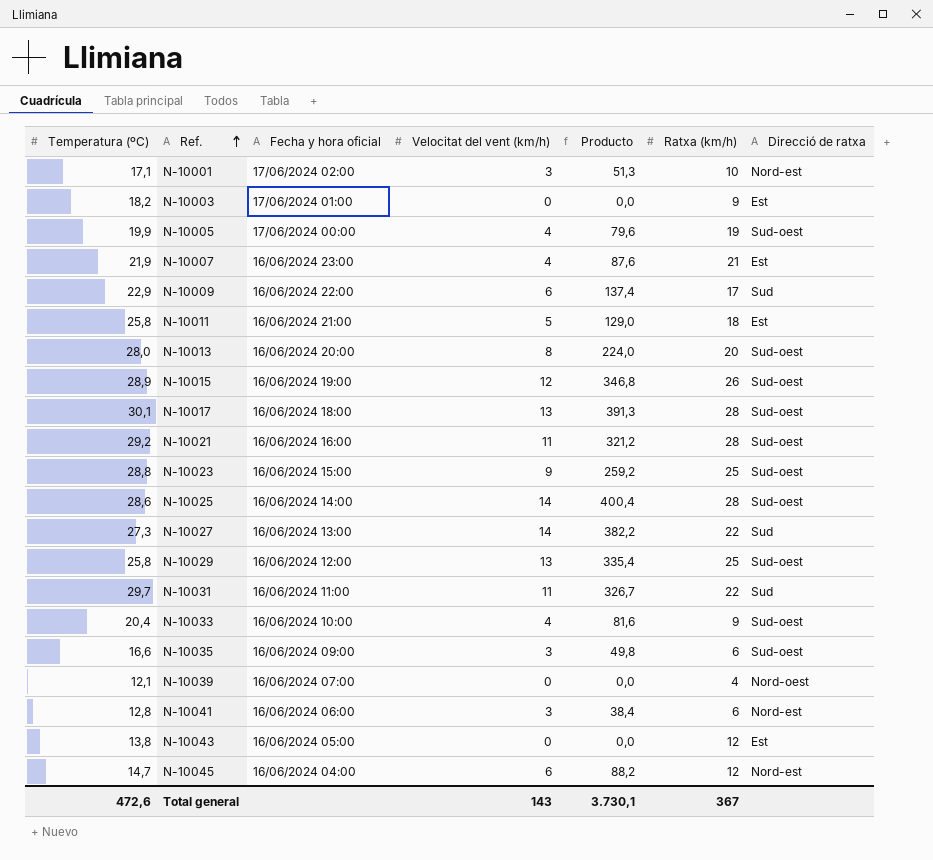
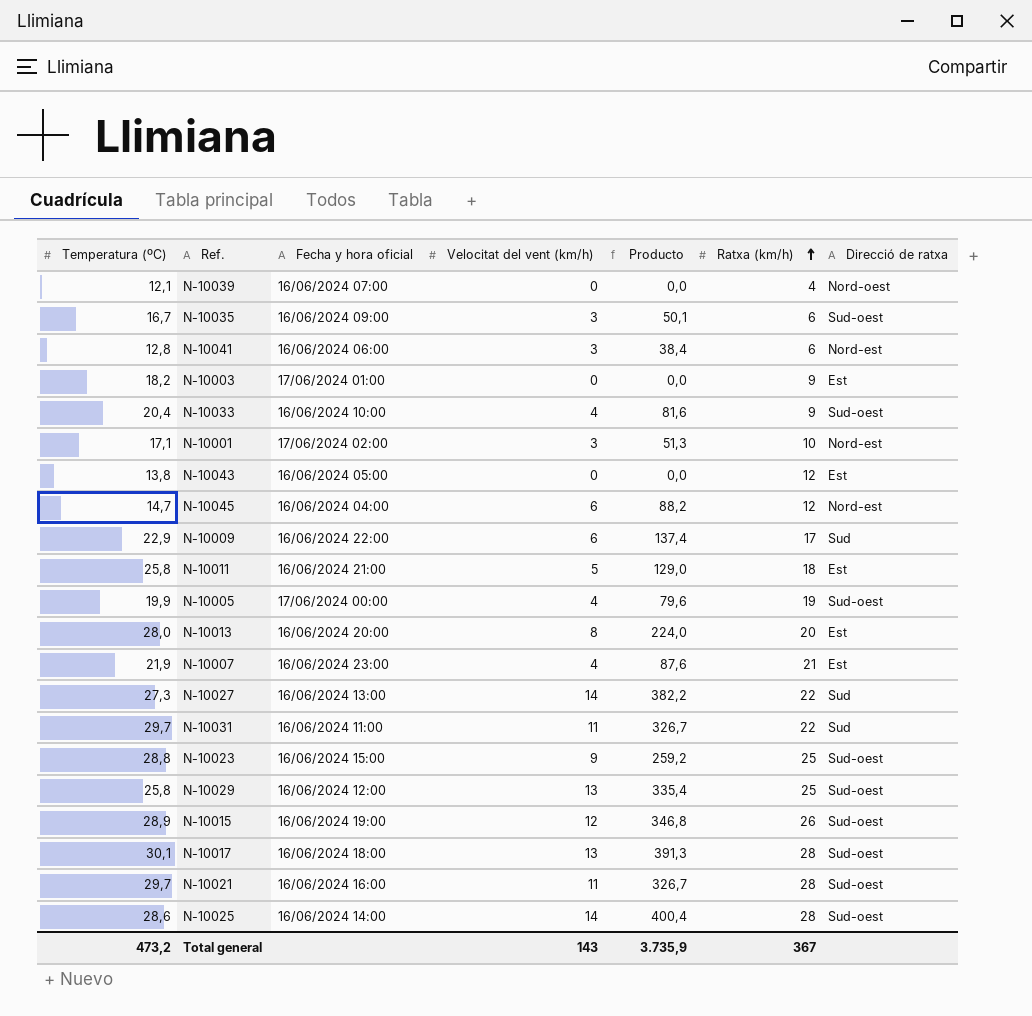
row order: Ref. ascending -> Ratxa (km/h) ascending
N-10035 | Temperatura (ºC): 16,6 -> 16,7
N-10035 | Producto: 49,8 -> 50,1
N-10013 | Direcció de ratxa: Sud-oest -> Est
N-10021 | Temperatura (ºC): 29,2 -> 29,7
N-10021 | Producto: 321,2 -> 326,7
Total general | Temperatura (ºC): 472,6 -> 473,2
Total general | Producto: 3.730,1 -> 3.735,9

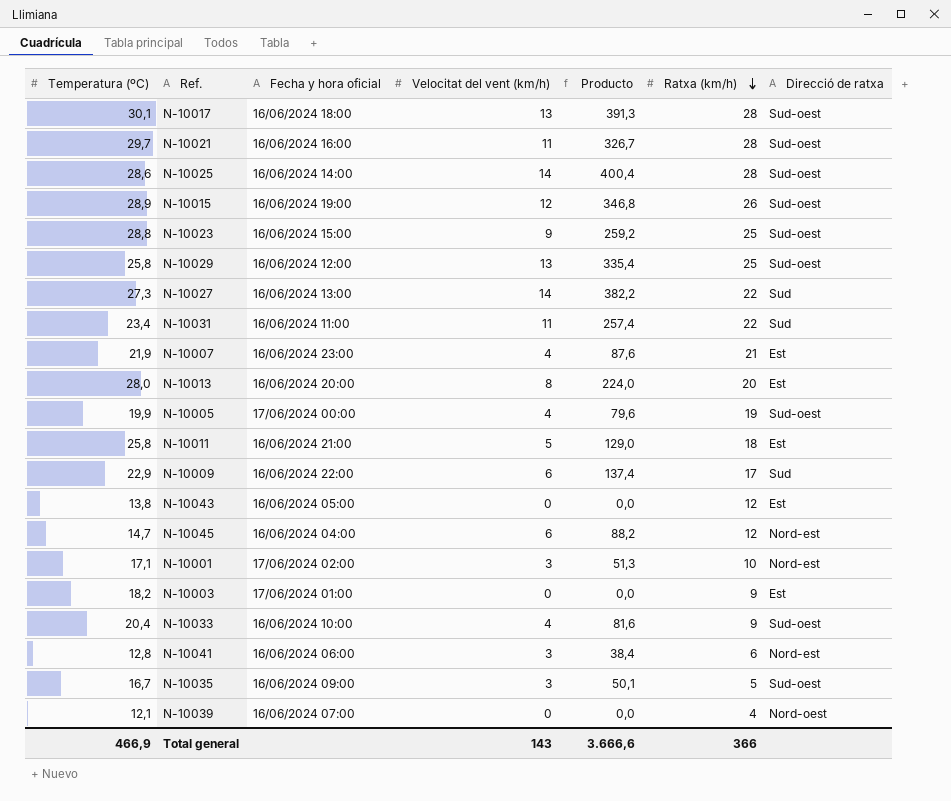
row order: Ratxa (km/h) ascending -> Ratxa (km/h) descending
N-10031 | Temperatura (ºC): 29,7 -> 23,4
N-10031 | Producto: 326,7 -> 257,4
N-10035 | Ratxa (km/h): 6 -> 5
Total general | Temperatura (ºC): 473,2 -> 466,9
Total general | Producto: 3.735,9 -> 3.666,6
Total general | Ratxa (km/h): 367 -> 366

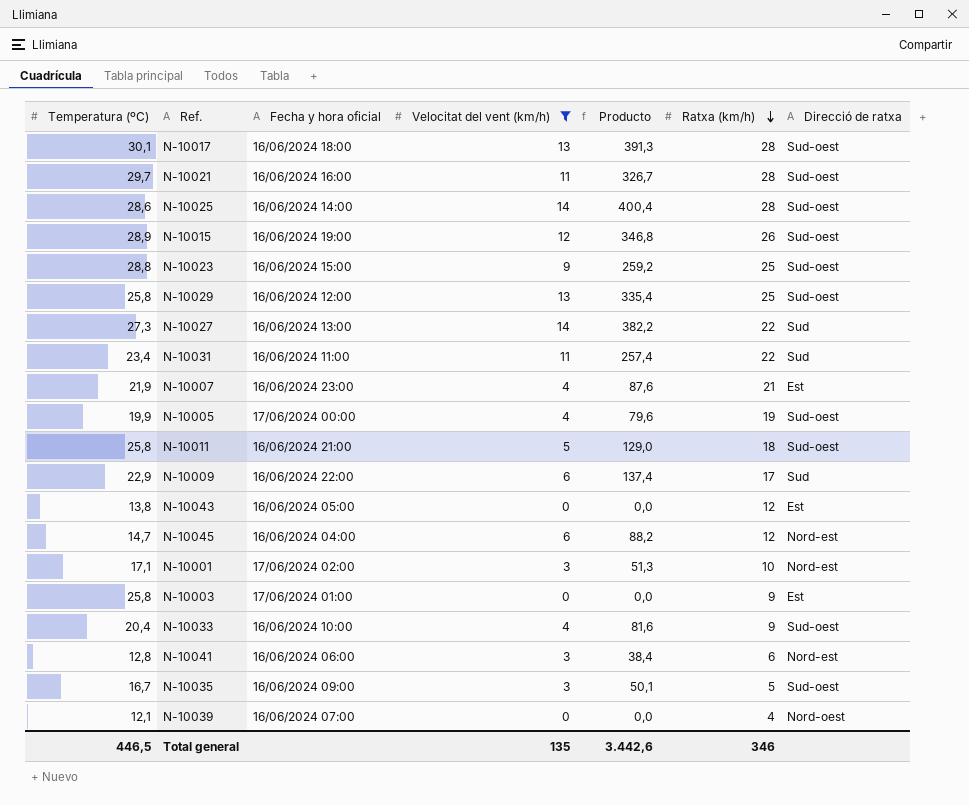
filter: none -> Velocitat del vent (km/h) != 8
N-10011 | Direcció de ratxa: Est -> Sud-oest
N-10003 | Temperatura (ºC): 18,2 -> 25,8
Total general | Temperatura (ºC): 466,9 -> 446,5
Total general | Velocitat del vent (km/h): 143 -> 135
Total general | Producto: 3.666,6 -> 3.442,6
Total general | Ratxa (km/h): 366 -> 346

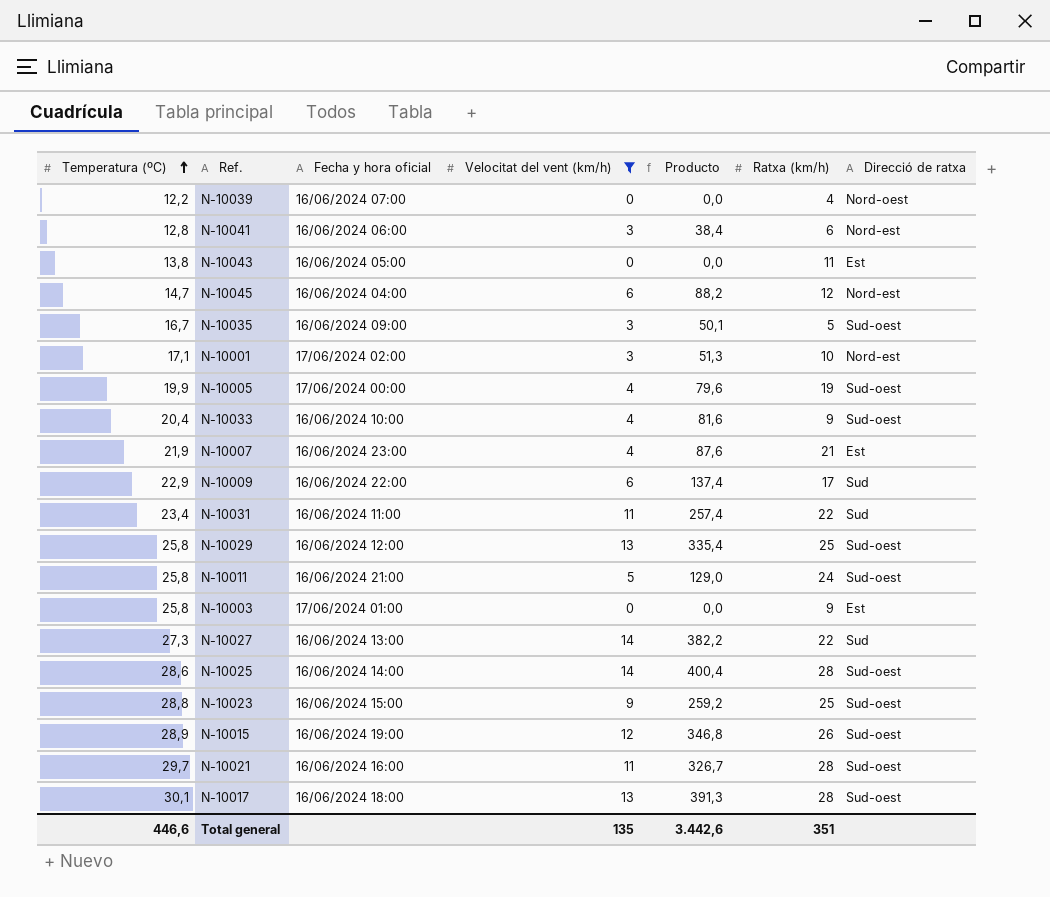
row order: Ratxa (km/h) descending -> Temperatura (ºC) ascending
N-10039 | Temperatura (ºC): 12,1 -> 12,2
N-10043 | Ratxa (km/h): 12 -> 11
N-10011 | Ratxa (km/h): 18 -> 24
Total general | Temperatura (ºC): 446,5 -> 446,6
Total general | Ratxa (km/h): 346 -> 351

